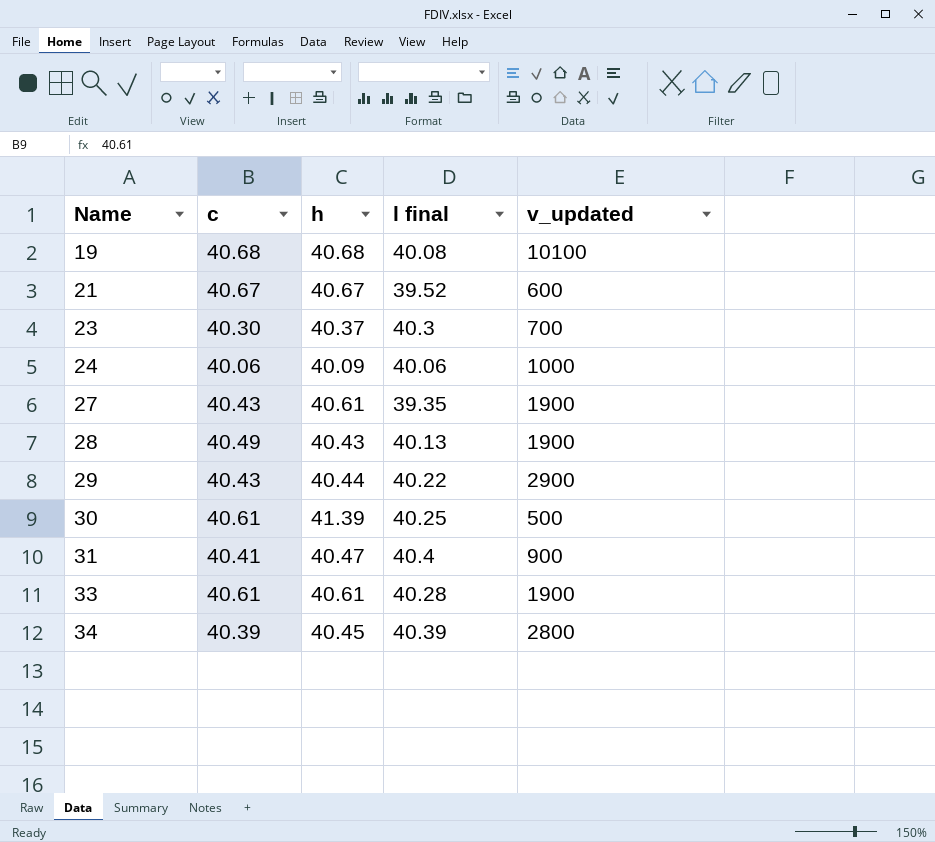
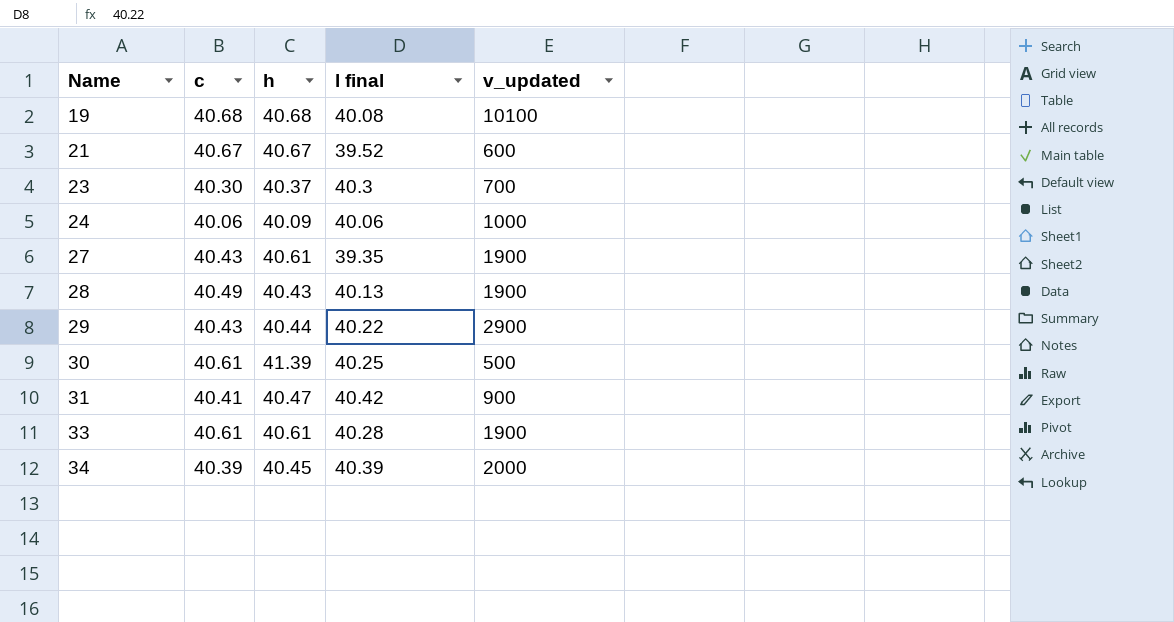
31 | l final: 40.4 -> 40.42
34 | v_updated: 2800 -> 2000

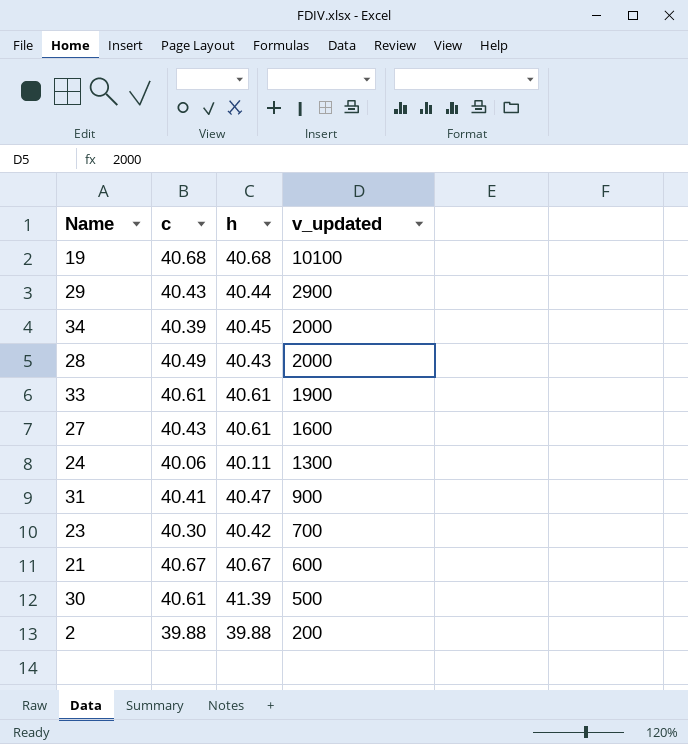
row order: Name ascending -> v_updated descending
column l final | position: 4 -> none
28 | v_updated: 1900 -> 2000
27 | v_updated: 1900 -> 1600
24 | h: 40.09 -> 40.11
24 | v_updated: 1000 -> 1300
23 | h: 40.37 -> 40.42
row 2: none -> 39.88 | 39.88 | 200

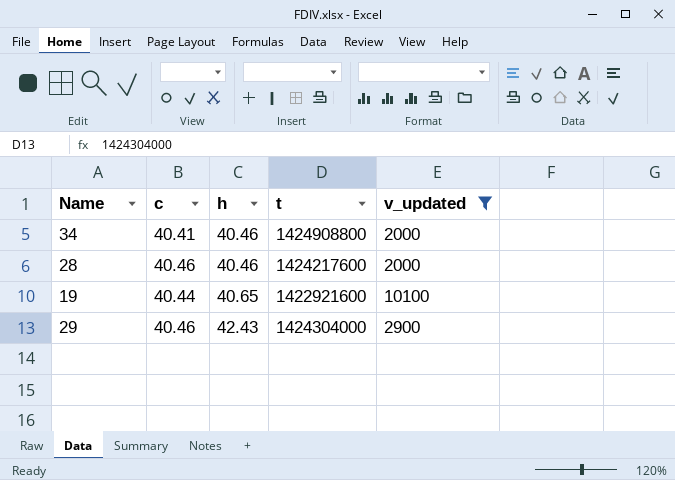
filter: none -> v_updated >= 2000
row order: v_updated descending -> h ascending
column t | position: none -> 4
34 | c: 40.39 -> 40.41
34 | h: 40.45 -> 40.46
28 | c: 40.49 -> 40.46
28 | h: 40.43 -> 40.46
19 | c: 40.68 -> 40.44
19 | h: 40.68 -> 40.65
29 | c: 40.43 -> 40.46
29 | h: 40.44 -> 42.43

